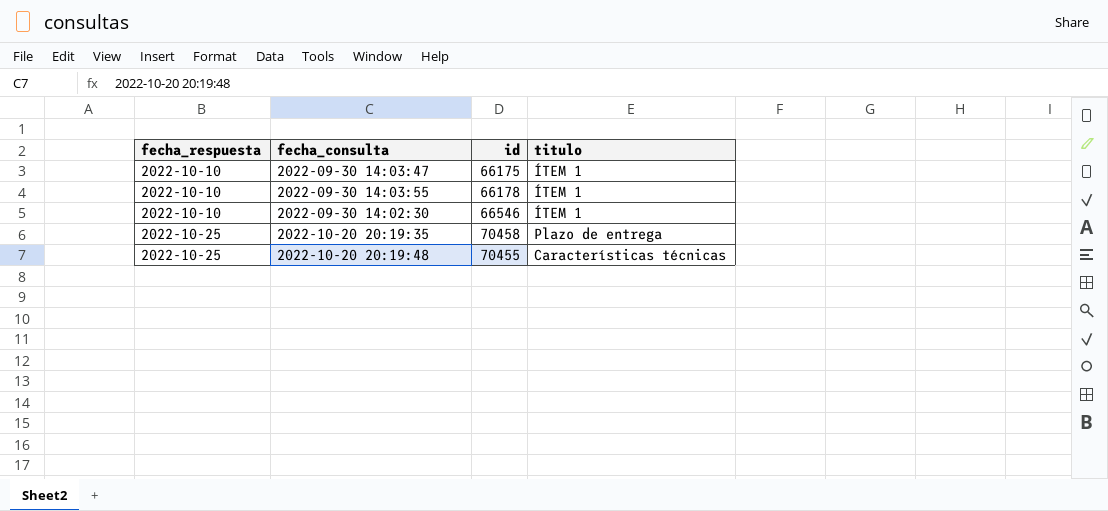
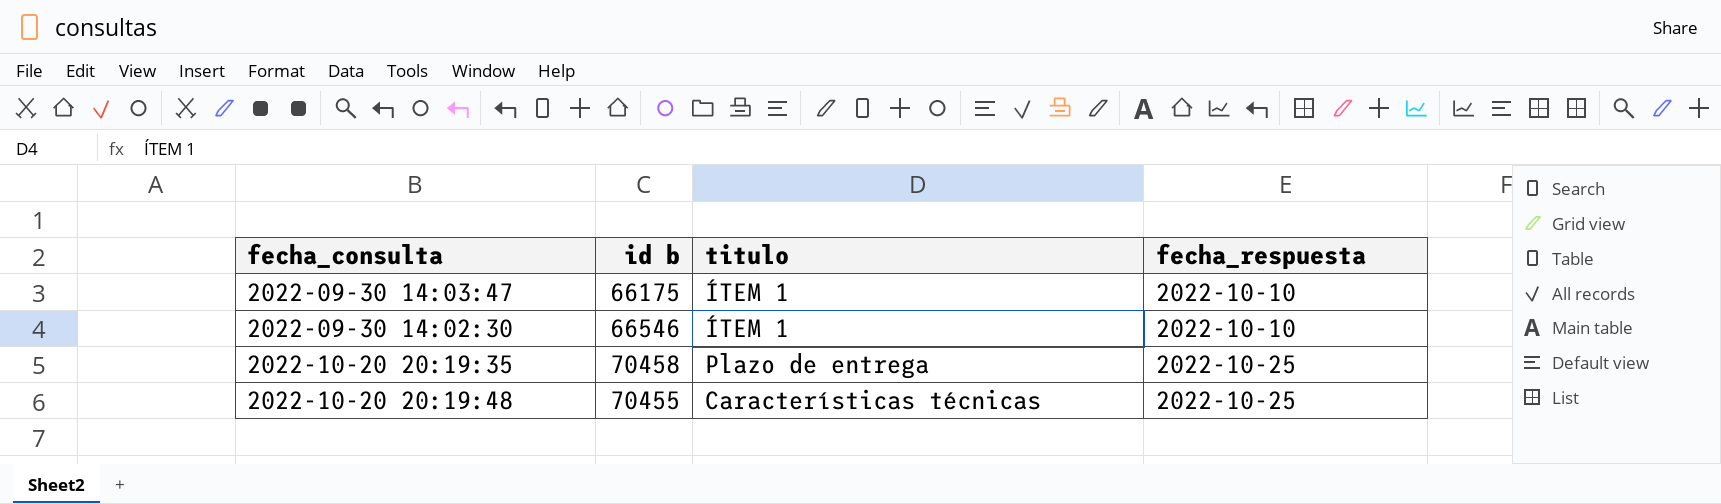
column name: id -> id b
column fecha_respuesta | position: 1 -> 4
row 2022-09-30 14:03:55: 2022-10-10 | 66178 | ÍTEM 1 -> none

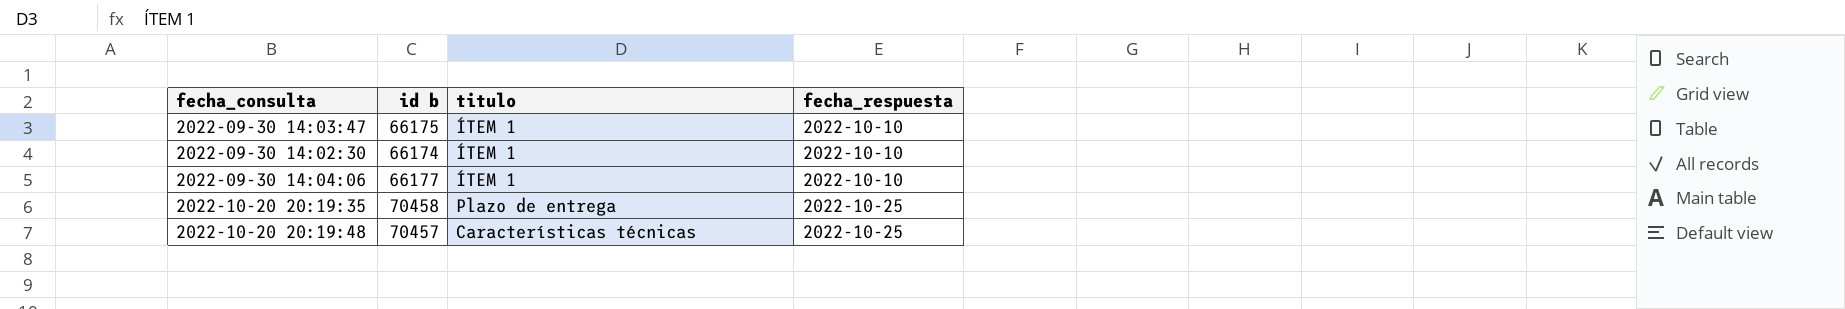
2022-09-30 14:02:30 | id b: 66546 -> 66174
row 2022-09-30 14:04:06: none -> 66177 | ÍTEM 1 | 2022-10-10
2022-10-20 20:19:48 | id b: 70455 -> 70457

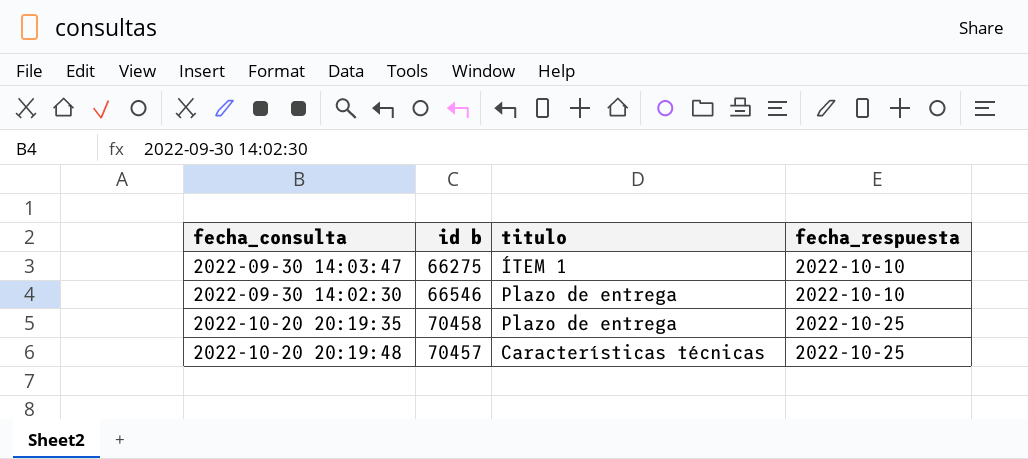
row 2022-09-30 14:04:06: 66177 | ÍTEM 1 | 2022-10-10 -> none
2022-09-30 14:03:47 | id b: 66175 -> 66275
2022-09-30 14:02:30 | id b: 66174 -> 66546
2022-09-30 14:02:30 | titulo: ÍTEM 1 -> Plazo de entrega

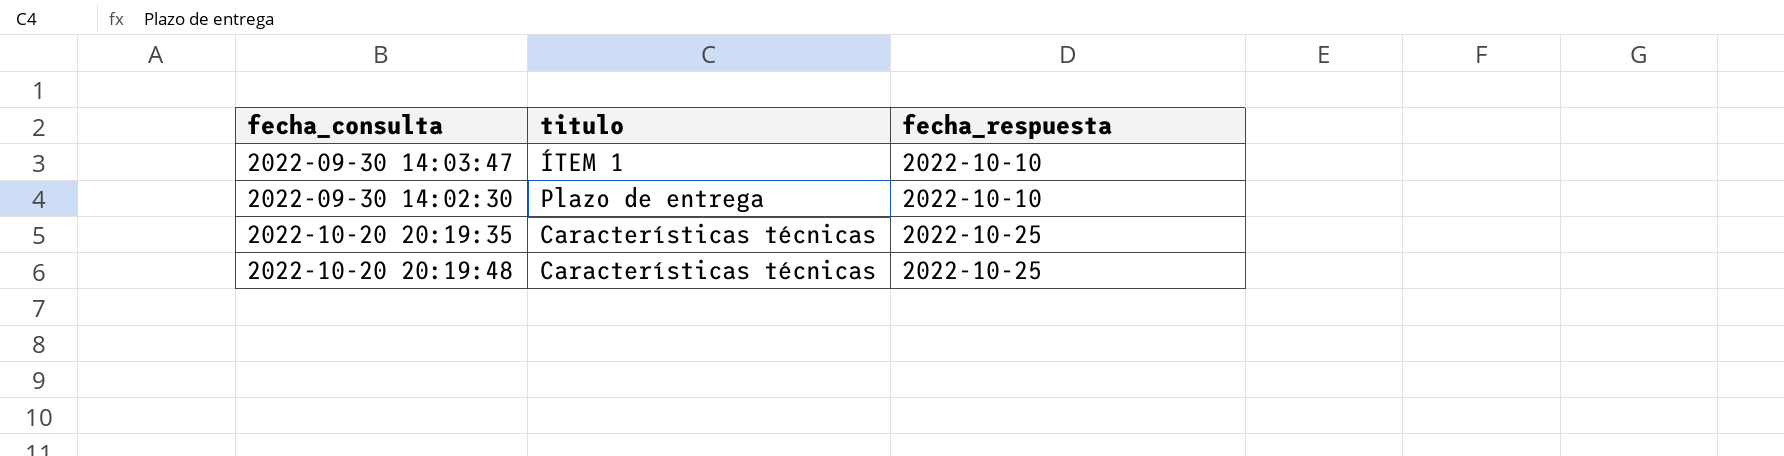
column id b | position: 2 -> none
2022-10-20 20:19:35 | titulo: Plazo de entrega -> Características técnicas

